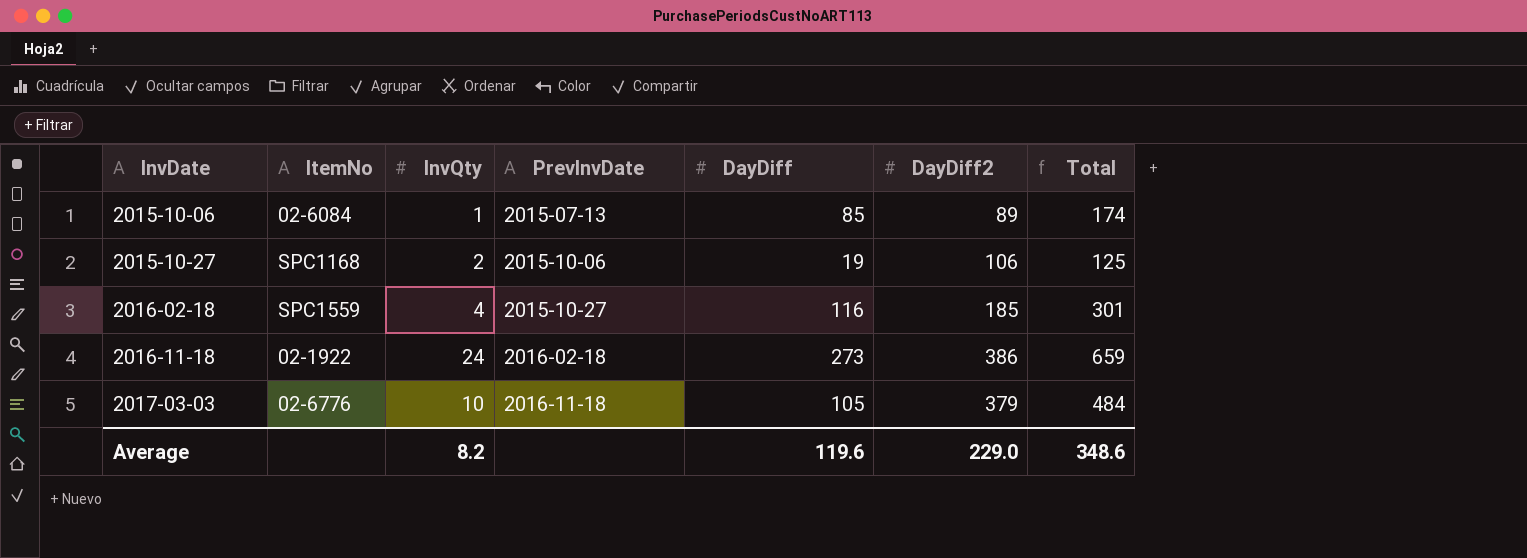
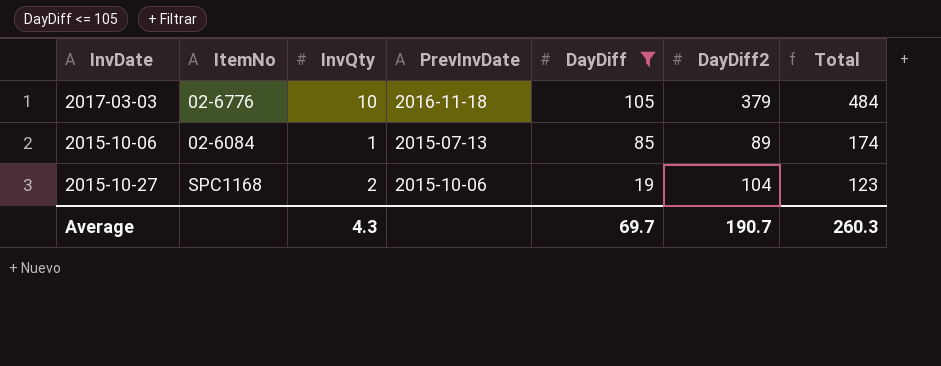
filter: none -> DayDiff <= 105
row order: InvDate ascending -> DayDiff descending
2015-10-27 | DayDiff2: 106 -> 104
2015-10-27 | Total: 125 -> 123
Average | InvQty: 8.2 -> 4.3
Average | DayDiff: 119.6 -> 69.7
Average | DayDiff2: 229.0 -> 190.7
Average | Total: 348.6 -> 260.3

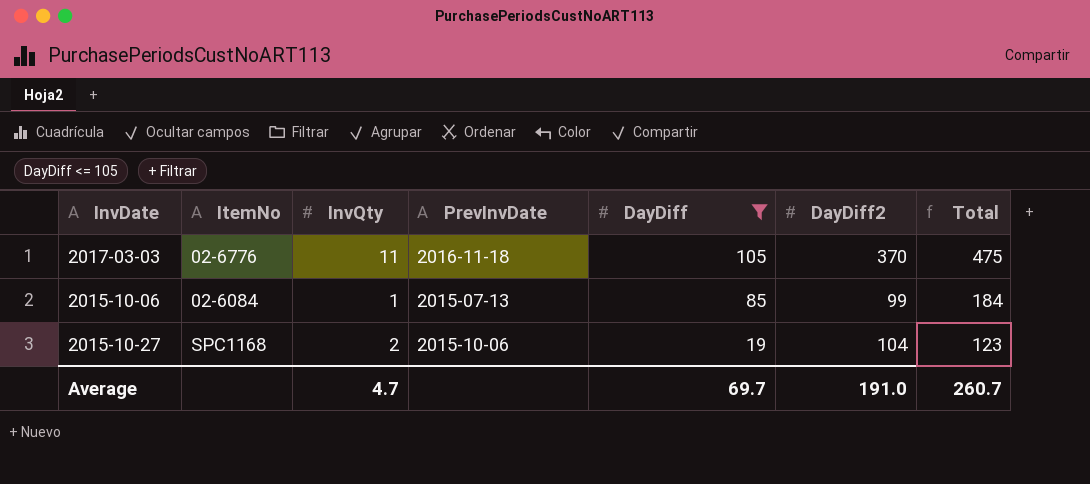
2017-03-03 | InvQty: 10 -> 11
2017-03-03 | DayDiff2: 379 -> 370
2017-03-03 | Total: 484 -> 475
2015-10-06 | DayDiff2: 89 -> 99
2015-10-06 | Total: 174 -> 184
Average | InvQty: 4.3 -> 4.7
Average | DayDiff2: 190.7 -> 191.0
Average | Total: 260.3 -> 260.7

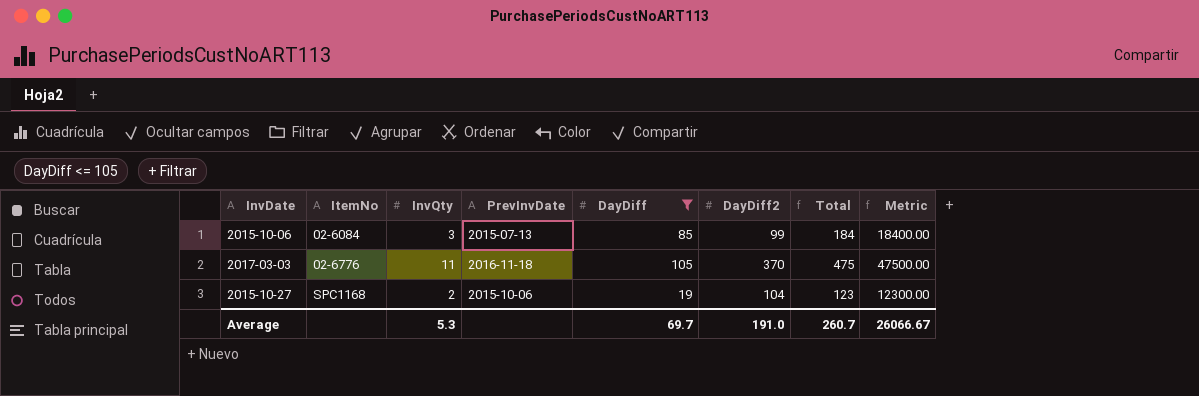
row order: DayDiff descending -> ItemNo ascending
column Metric | formula: none -> [Total] * 100
2015-10-06 | InvQty: 1 -> 3
Average | InvQty: 4.7 -> 5.3

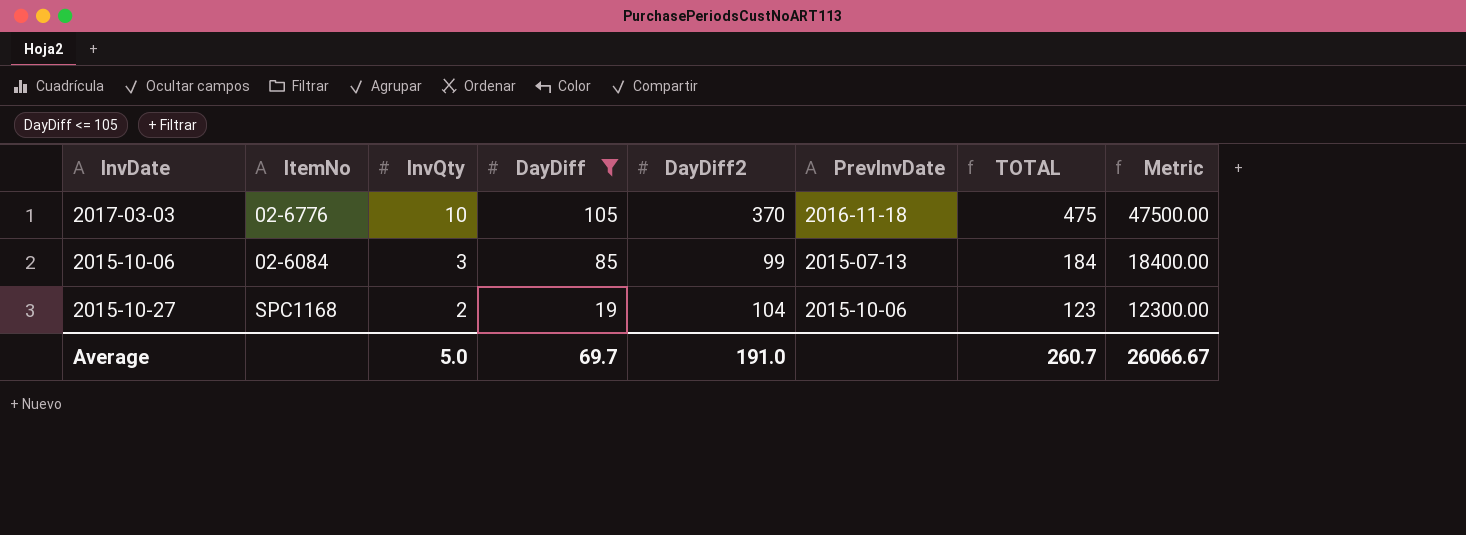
row order: ItemNo ascending -> InvQty descending
column PrevInvDate | position: 4 -> 6
column name: Total -> TOTAL
2017-03-03 | InvQty: 11 -> 10
Average | InvQty: 5.3 -> 5.0

